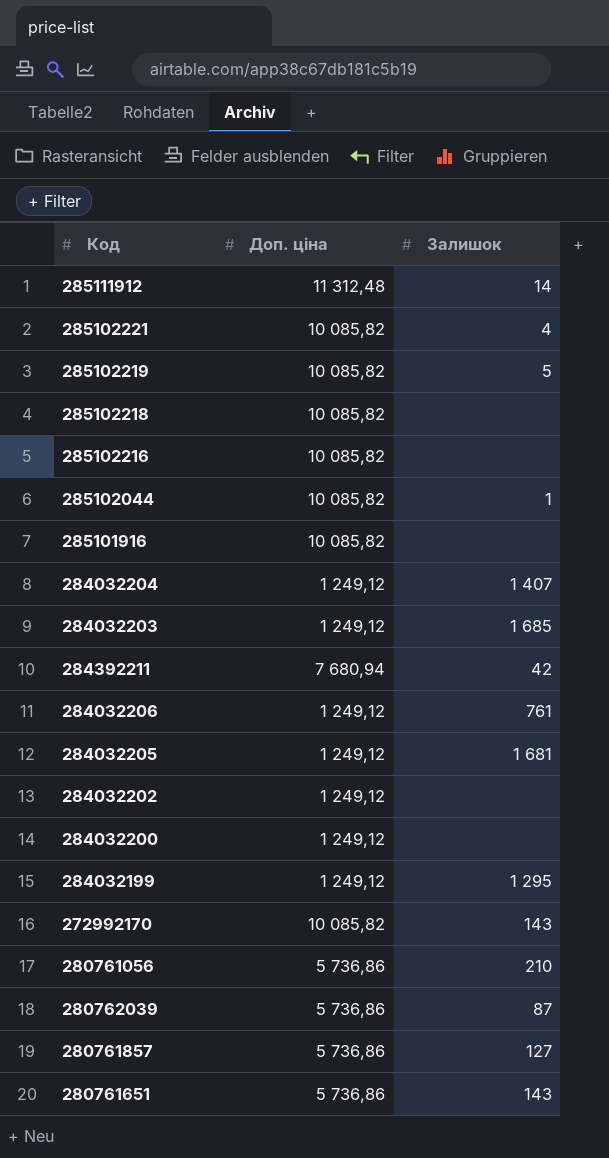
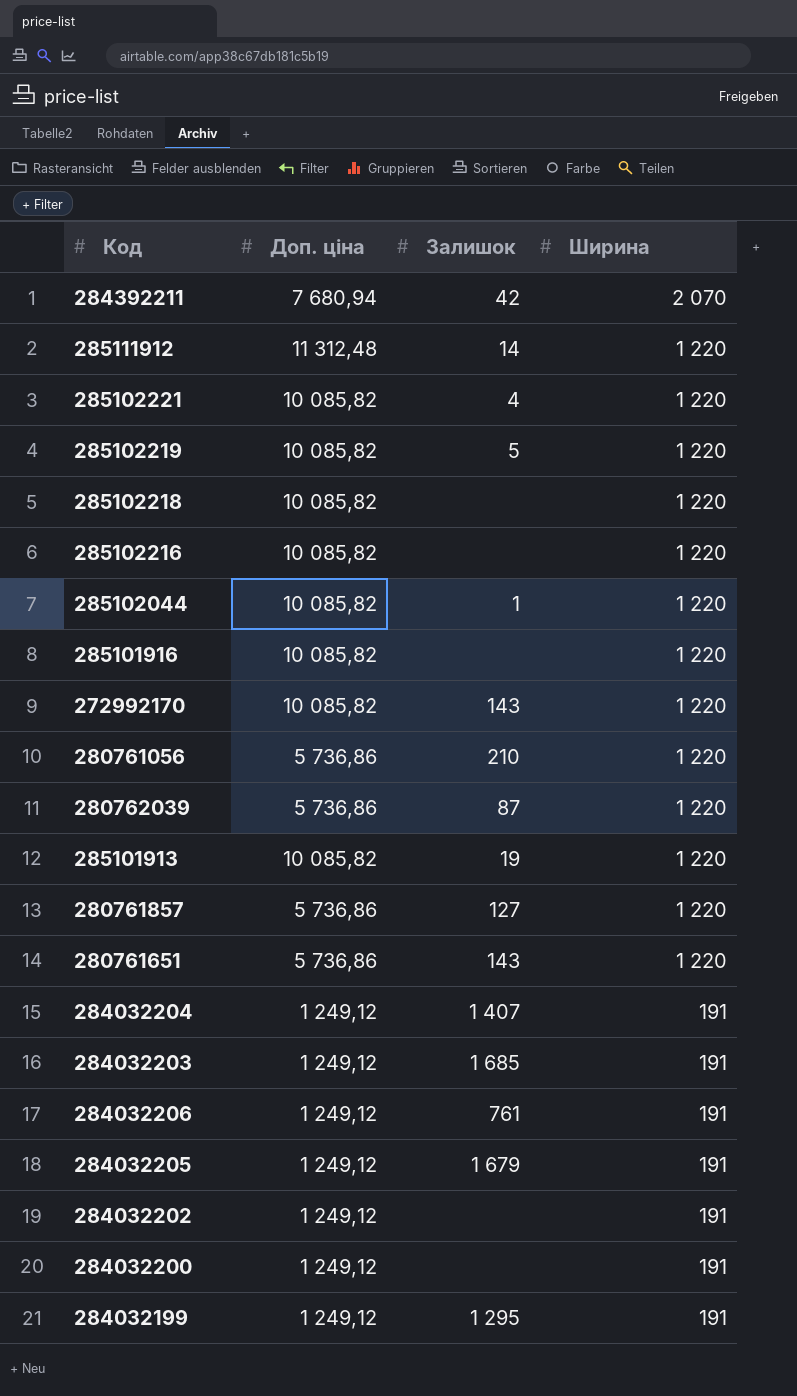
row order: none -> Ширина descending
column Ширина | position: none -> 4
row 285101913: none -> 10 085,82 | 19 | 1 220
284032205 | Залишок: 1 681 -> 1 679

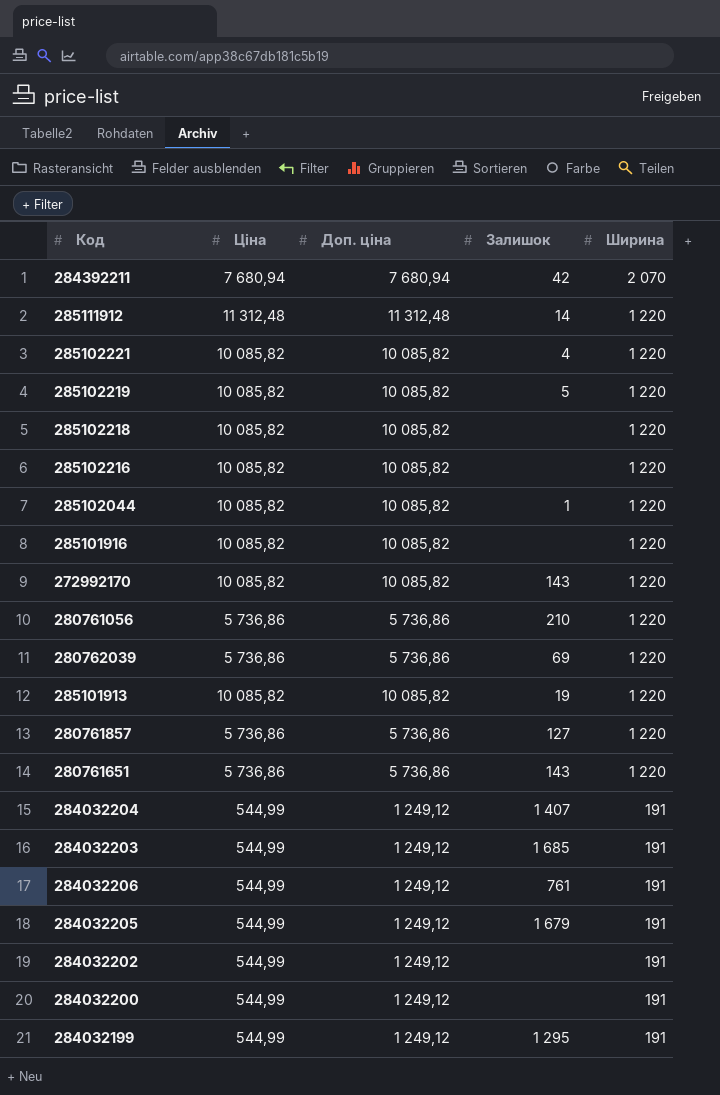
column Ціна | position: none -> 2
280762039 | Залишок: 87 -> 69

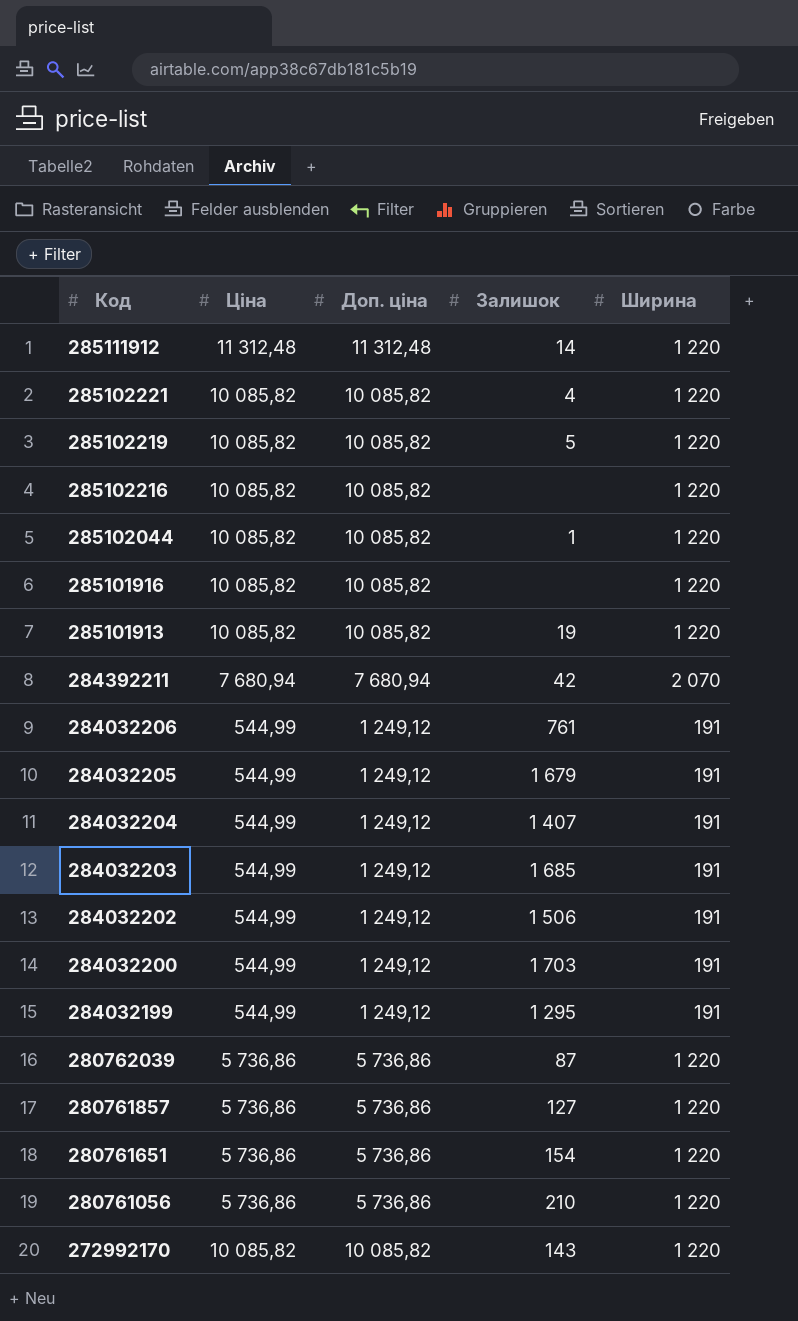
row order: Ширина descending -> Код descending
row 285102218: 10 085,82 | 10 085,82 | none | 1 220 -> none
284032202 | Залишок: none -> 1 506
284032200 | Залишок: none -> 1 703
280762039 | Залишок: 69 -> 87
280761651 | Залишок: 143 -> 154

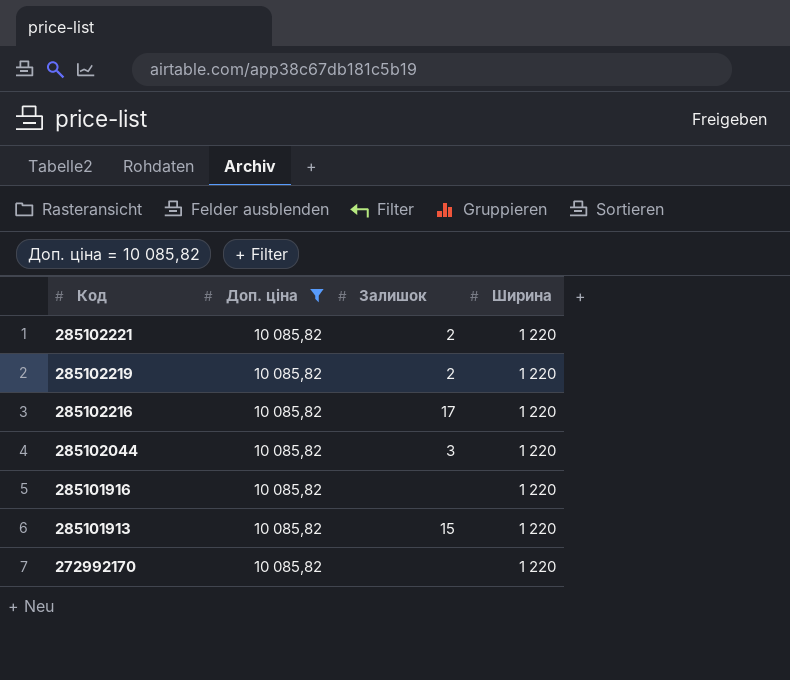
filter: none -> Доп. ціна = 10 085,82
column Ціна | position: 2 -> none
285102221 | Залишок: 4 -> 2
285102219 | Залишок: 5 -> 2
285102216 | Залишок: none -> 17
285102044 | Залишок: 1 -> 3
285101913 | Залишок: 19 -> 15
272992170 | Залишок: 143 -> none

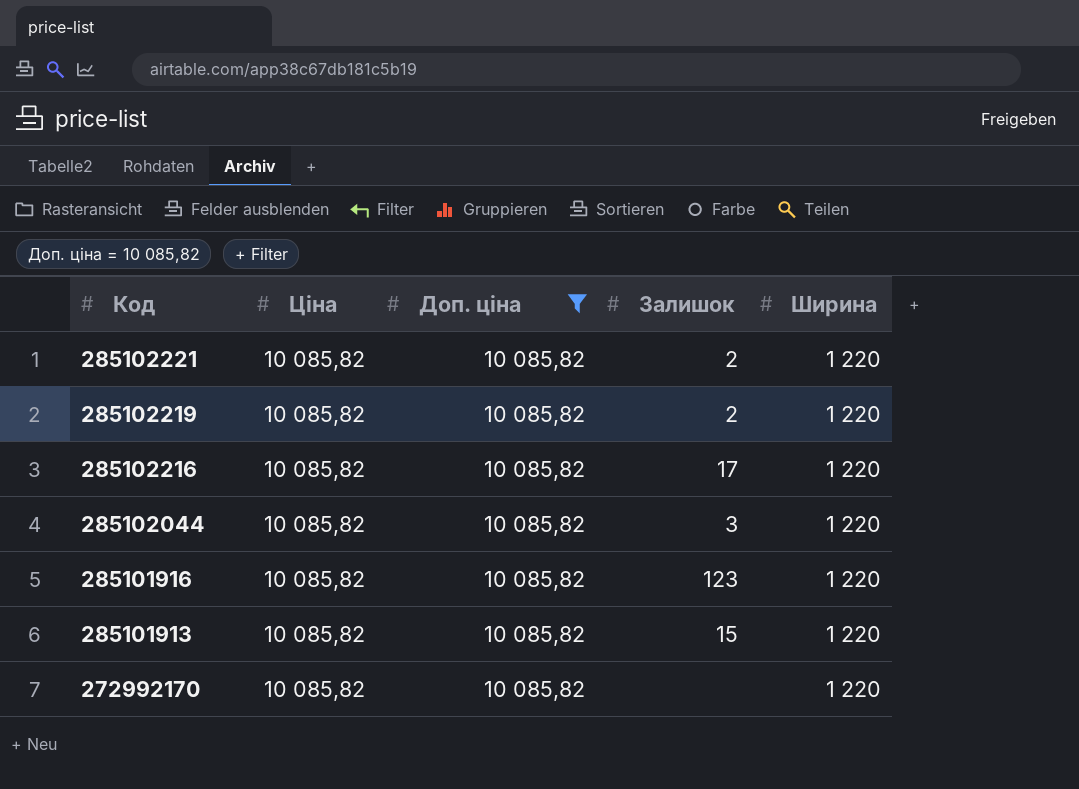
column Ціна | position: none -> 2
285101916 | Залишок: none -> 123

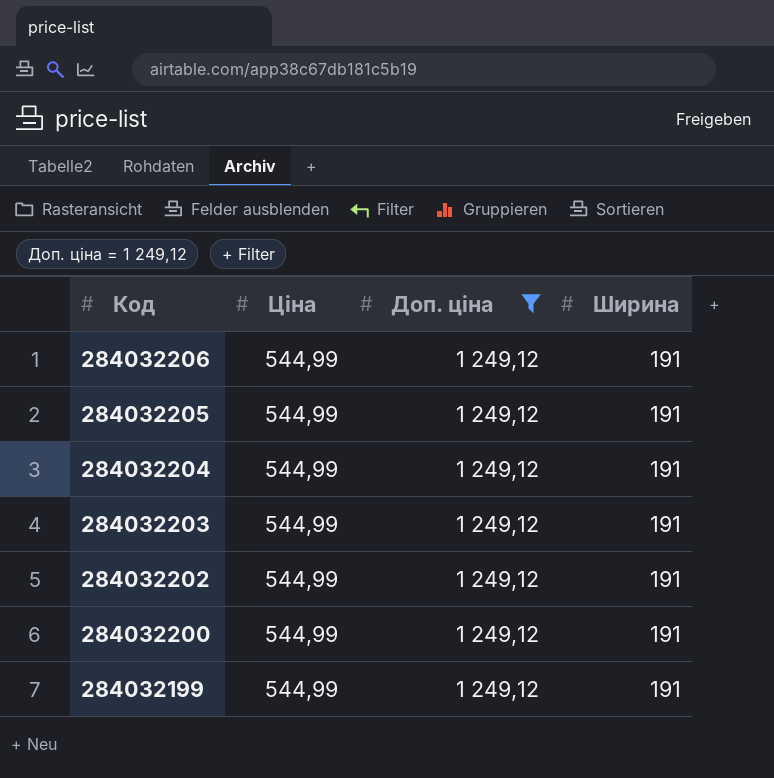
filter: Доп. ціна = 10 085,82 -> Доп. ціна = 1 249,12
column Залишок | position: 4 -> none

